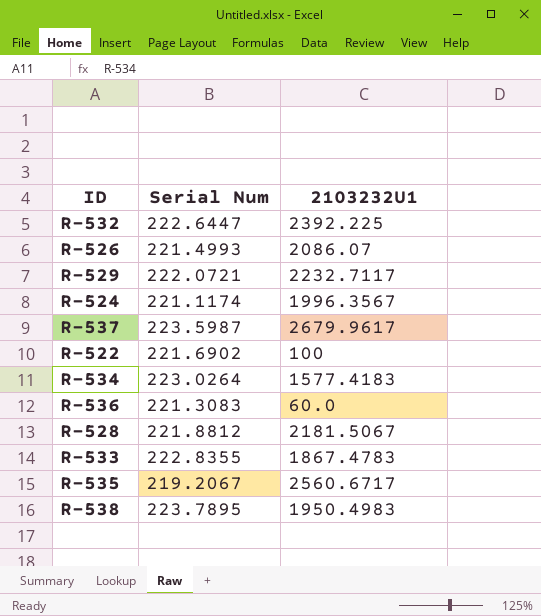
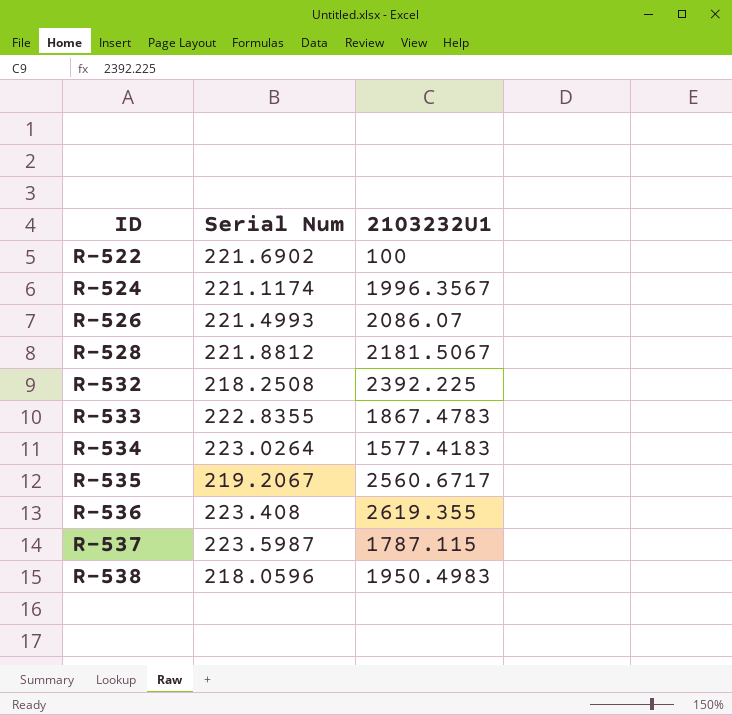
row order: none -> ID ascending
row R-529: 222.0721 | 2232.7117 -> none
R-532 | Serial Num: 222.6447 -> 218.2508
R-536 | Serial Num: 221.3083 -> 223.408
R-536 | 2103232U1: 60.0 -> 2619.355
R-537 | 2103232U1: 2679.9617 -> 1787.115
R-538 | Serial Num: 223.7895 -> 218.0596

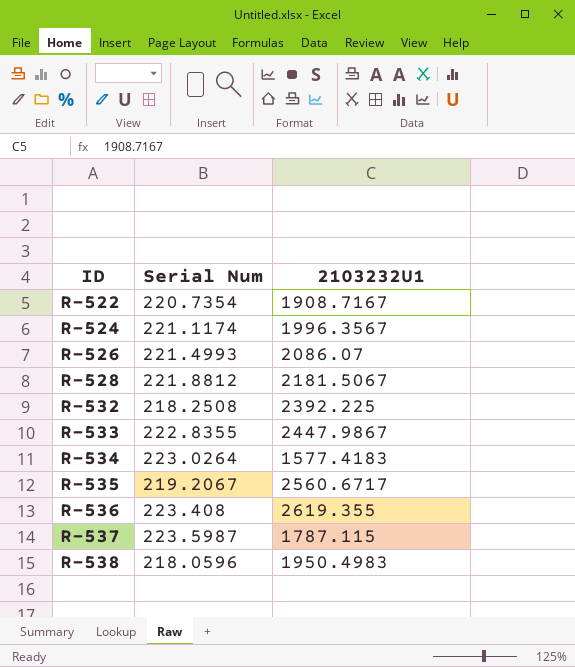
R-522 | Serial Num: 221.6902 -> 220.7354
R-522 | 2103232U1: 100 -> 1908.7167
R-533 | 2103232U1: 1867.4783 -> 2447.9867

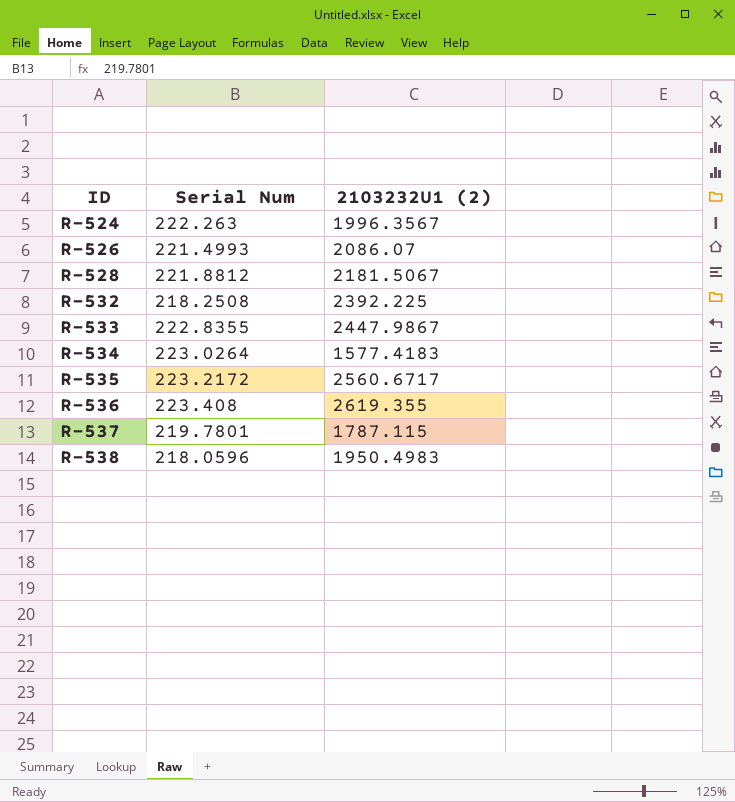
column name: 2103232U1 -> 2103232U1 (2)
row R-522: 220.7354 | 1908.7167 -> none
R-524 | Serial Num: 221.1174 -> 222.263
R-535 | Serial Num: 219.2067 -> 223.2172
R-537 | Serial Num: 223.5987 -> 219.7801

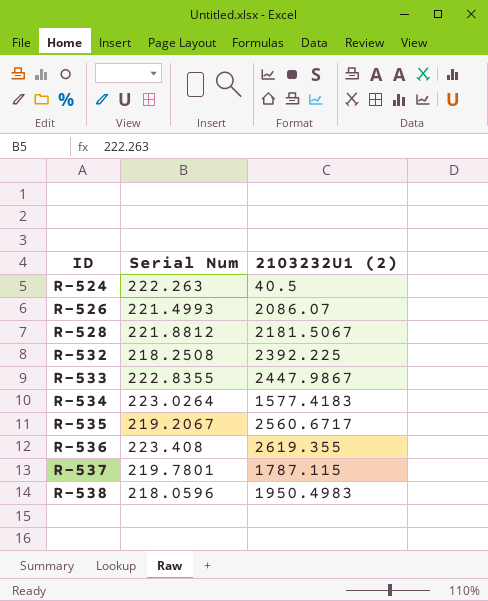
R-524 | 2103232U1 (2): 1996.3567 -> 40.5
R-535 | Serial Num: 223.2172 -> 219.2067

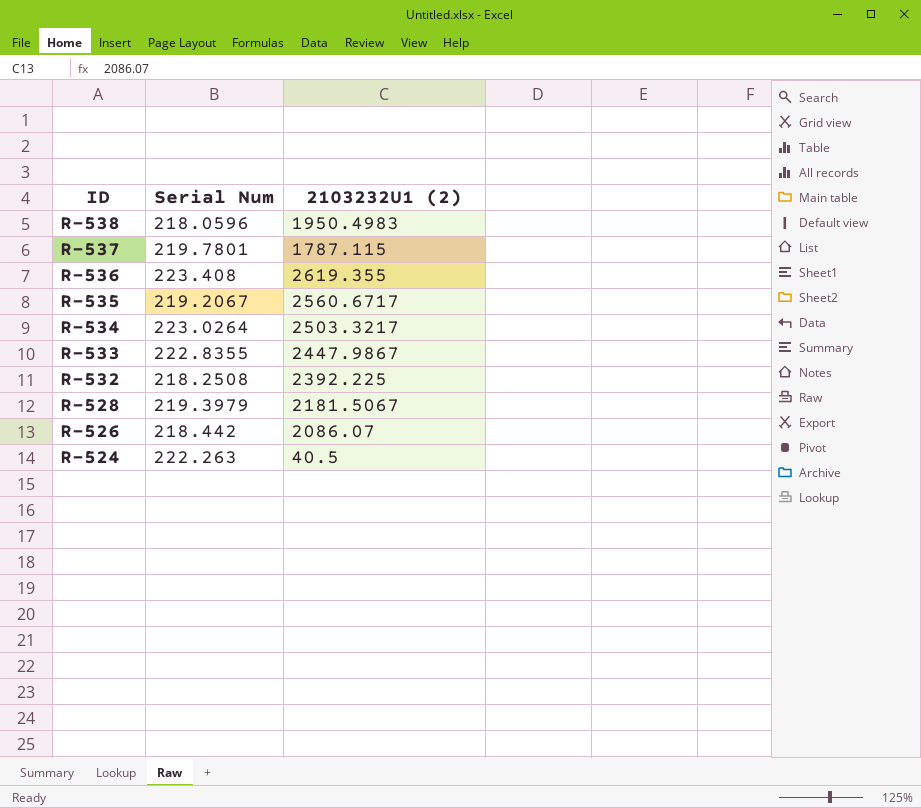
row order: ID ascending -> ID descending
R-534 | 2103232U1 (2): 1577.4183 -> 2503.3217
R-528 | Serial Num: 221.8812 -> 219.3979
R-526 | Serial Num: 221.4993 -> 218.442

